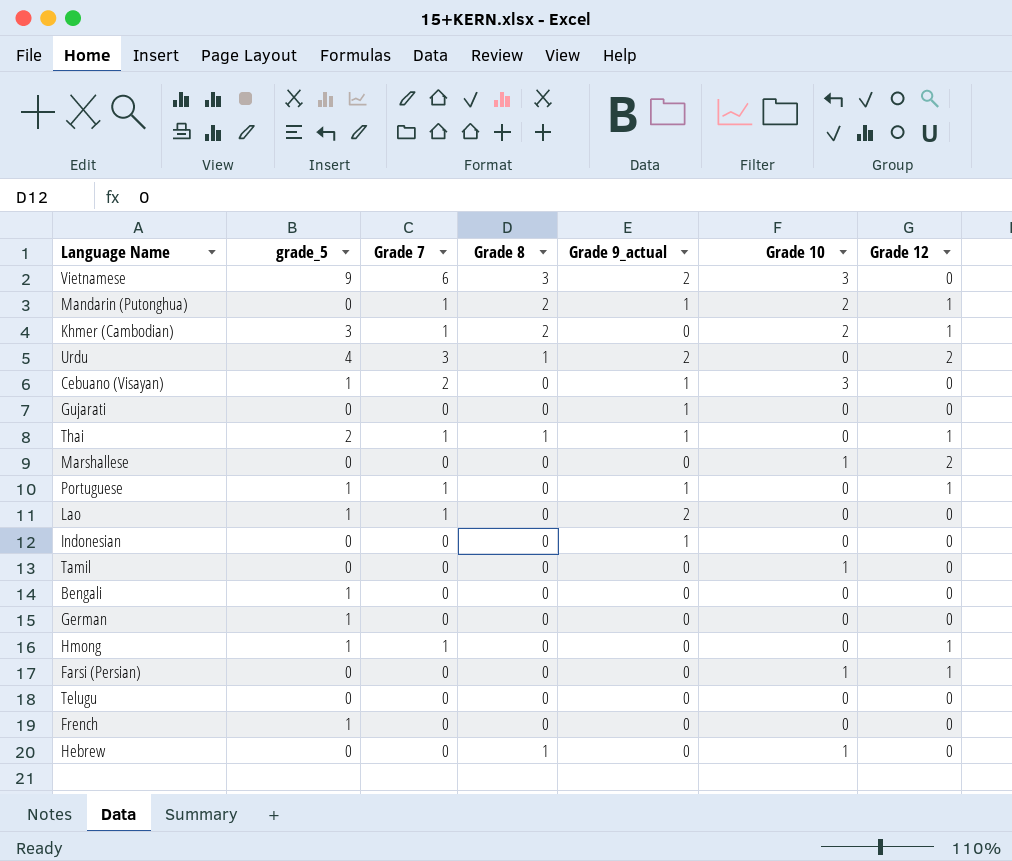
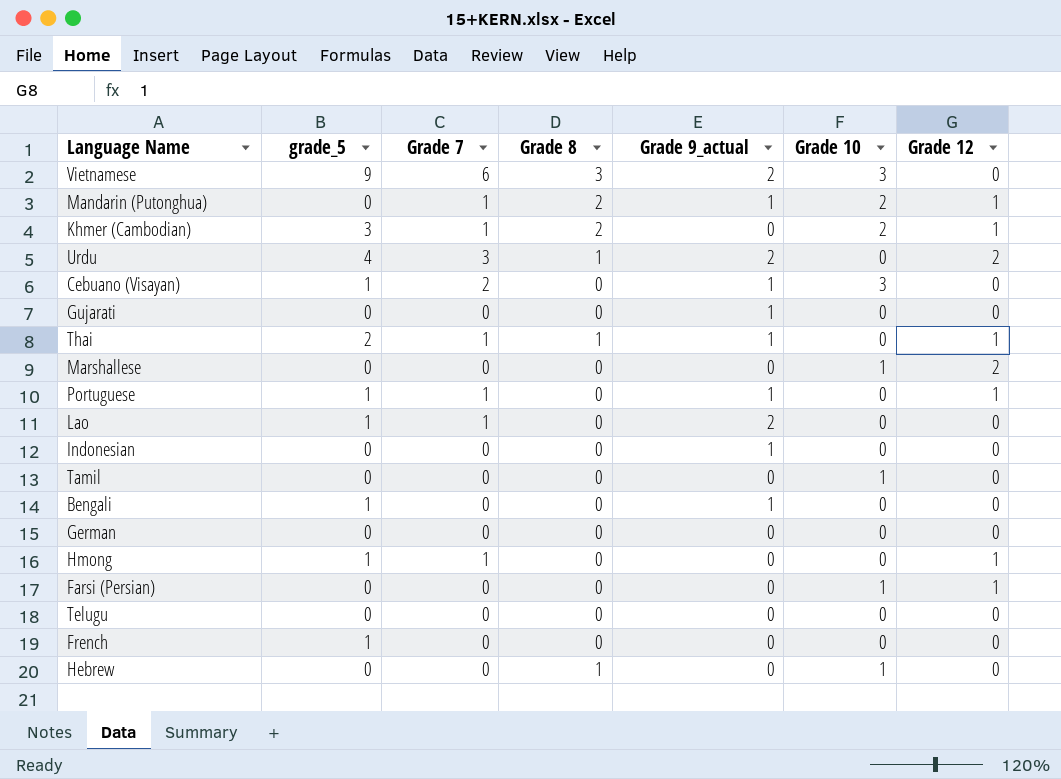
Bengali | Grade 9_actual: 0 -> 1
German | grade_5: 1 -> 0

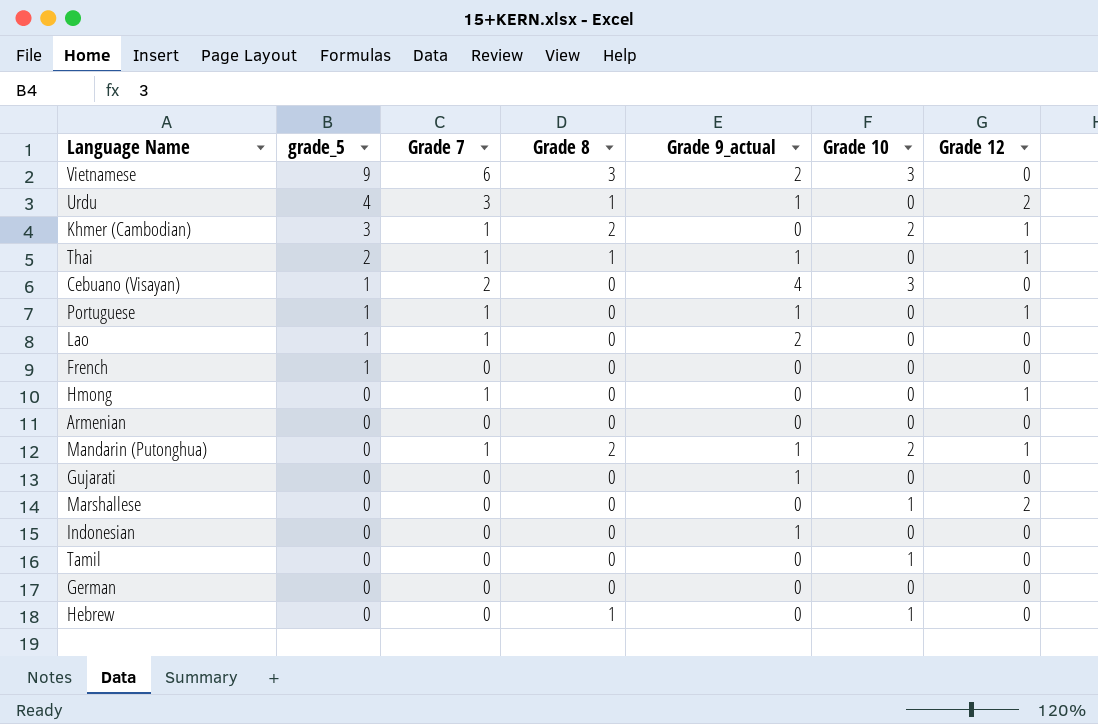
row order: none -> grade_5 descending
row Bengali: 1 | 0 | 0 | 1 | 0 | 0 -> none
row Farsi (Persian): 0 | 0 | 0 | 0 | 1 | 1 -> none
row Telugu: 0 | 0 | 0 | 0 | 0 | 0 -> none
Urdu | Grade 9_actual: 2 -> 1
Cebuano (Visayan) | Grade 9_actual: 1 -> 4
Hmong | grade_5: 1 -> 0
row Armenian: none -> 0 | 0 | 0 | 0 | 0 | 0

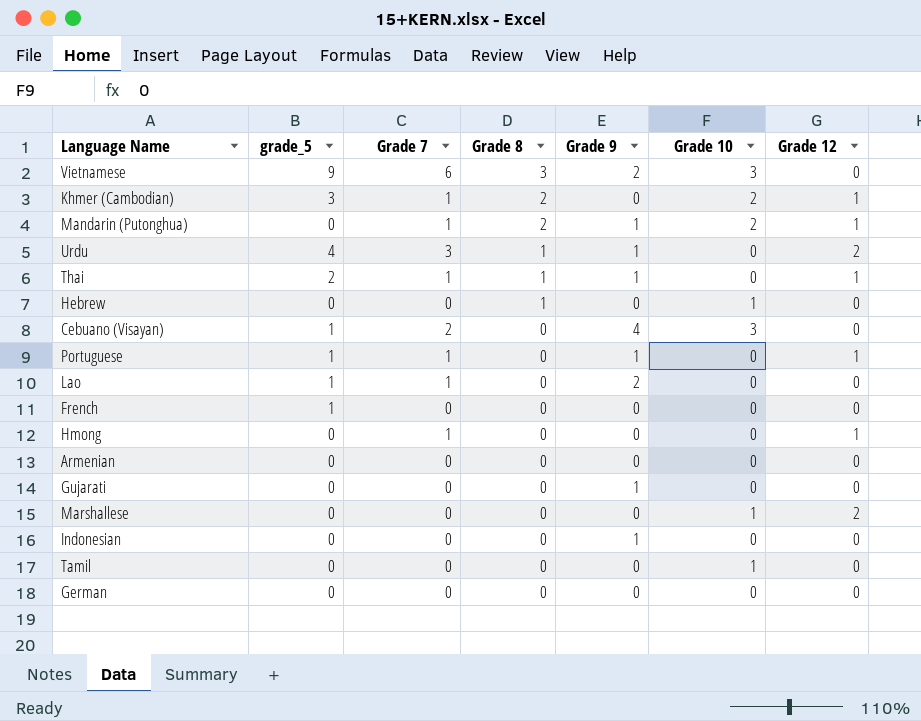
row order: grade_5 descending -> Grade 8 descending
column name: Grade 9_actual -> Grade 9

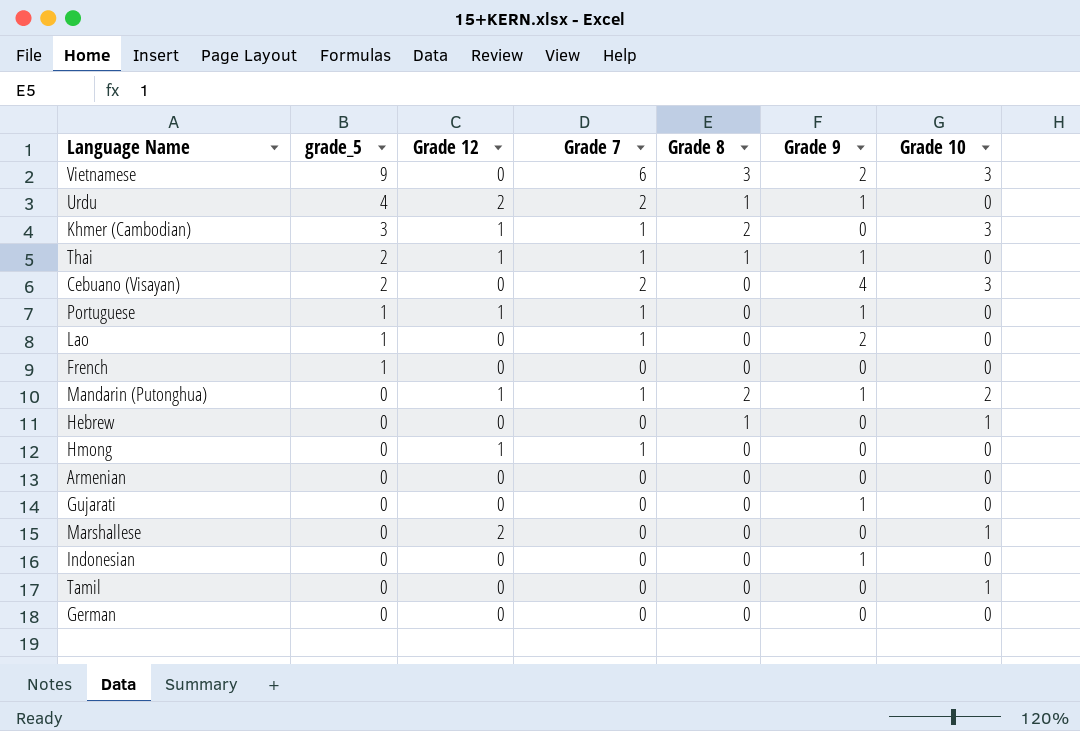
row order: Grade 8 descending -> grade_5 descending
column Grade 12 | position: 7 -> 3
Urdu | Grade 7: 3 -> 2
Khmer (Cambodian) | Grade 10: 2 -> 3
Cebuano (Visayan) | grade_5: 1 -> 2

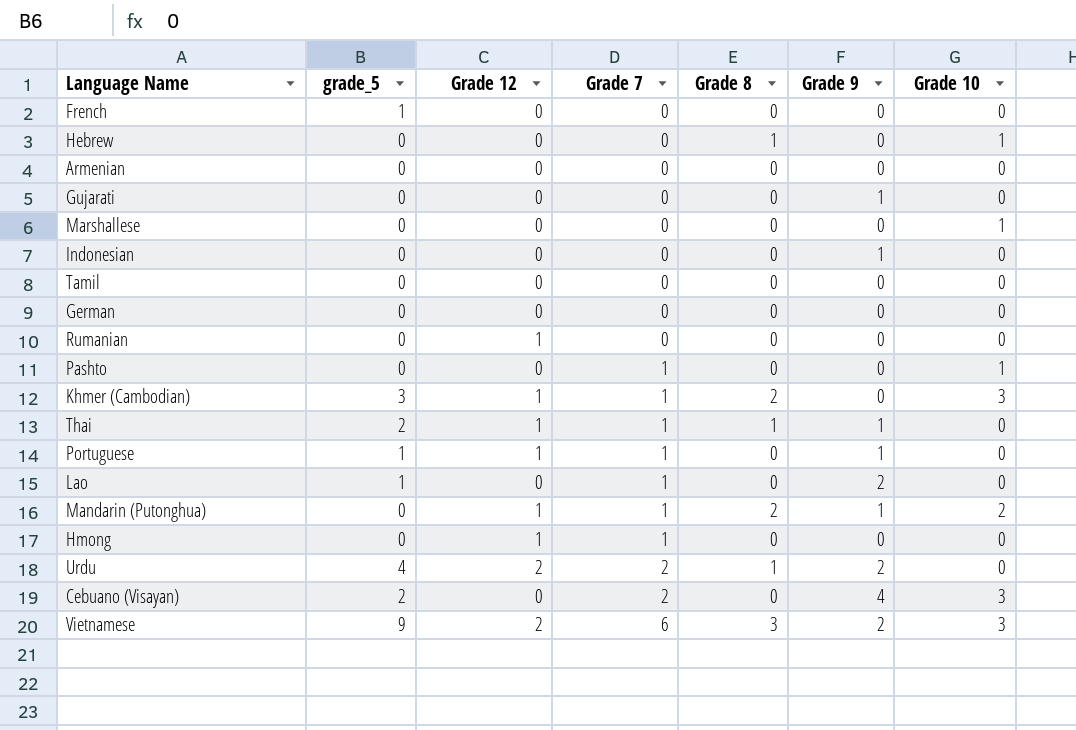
row order: grade_5 descending -> Grade 7 ascending
Marshallese | Grade 12: 2 -> 0
Tamil | Grade 10: 1 -> 0
row Rumanian: none -> 0 | 1 | 0 | 0 | 0 | 0
row Pashto: none -> 0 | 0 | 1 | 0 | 0 | 1
Urdu | Grade 9: 1 -> 2
Vietnamese | Grade 12: 0 -> 2

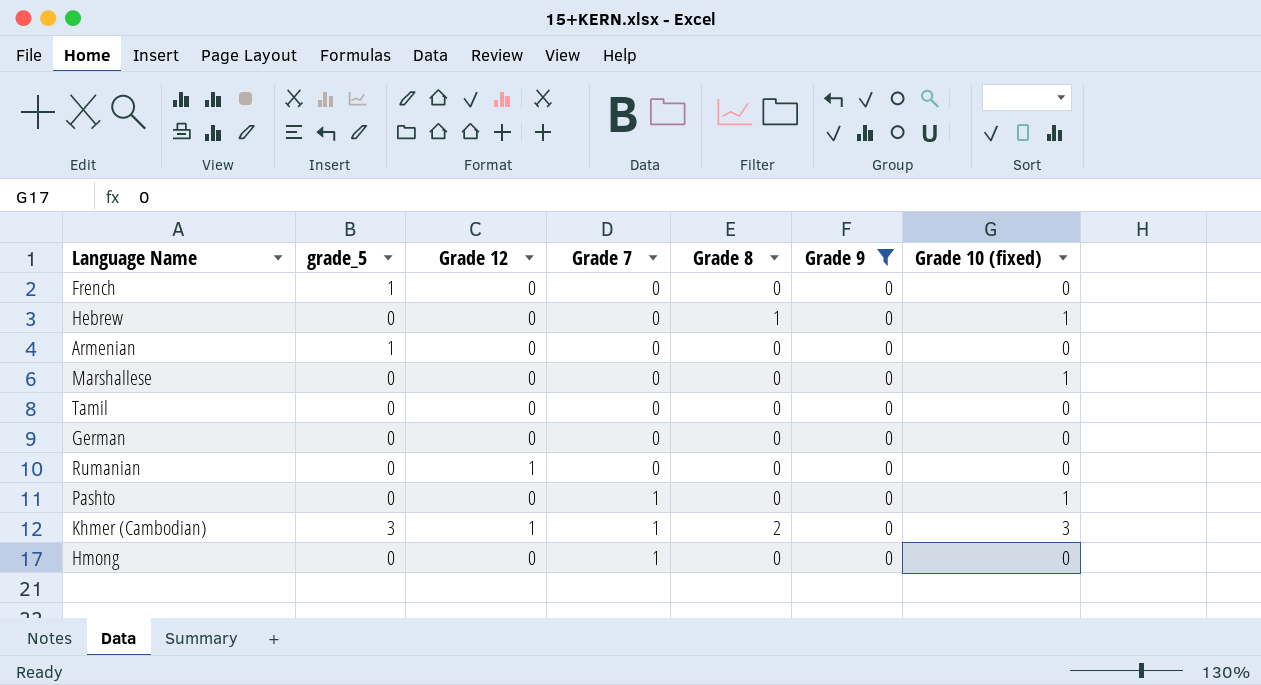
filter: none -> Grade 9 = 0
column name: Grade 10 -> Grade 10 (fixed)
Armenian | grade_5: 0 -> 1
Hmong | Grade 12: 1 -> 0

